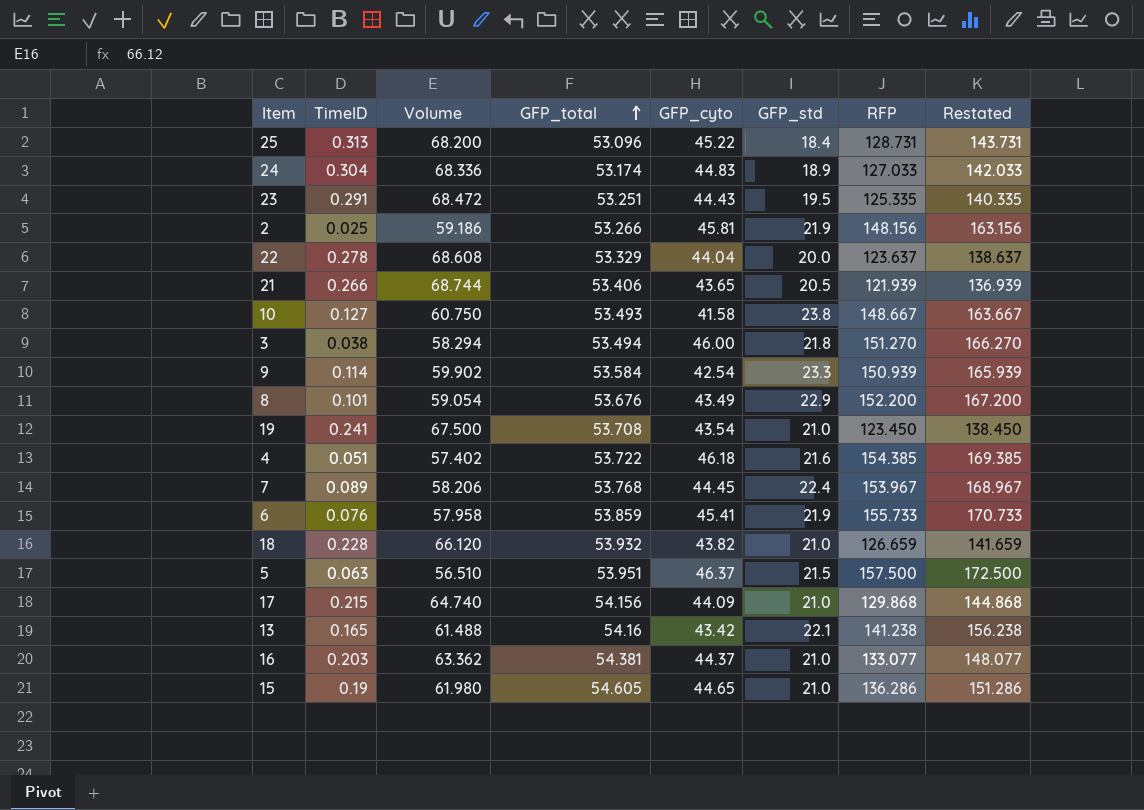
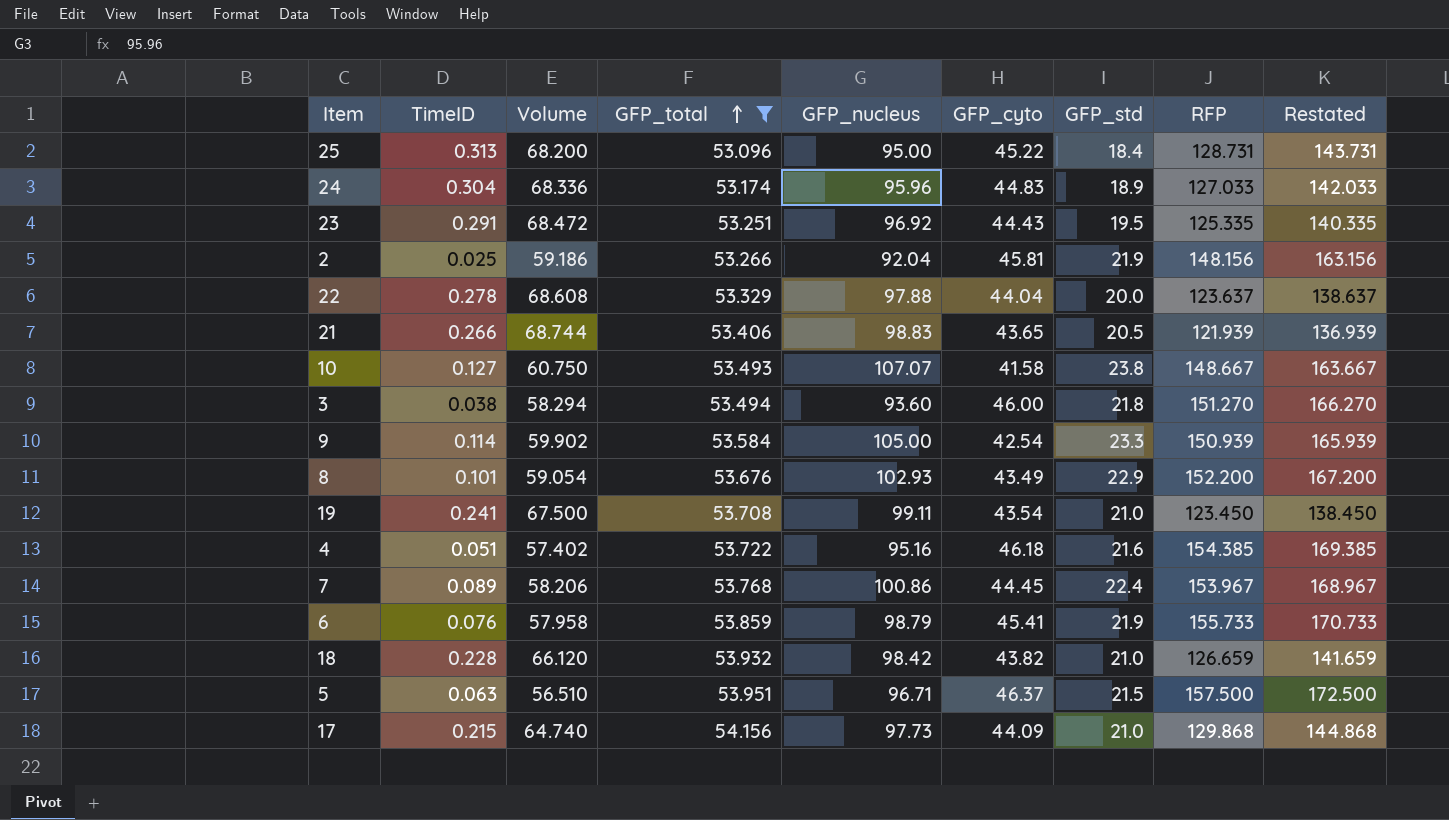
filter: none -> GFP_total <= 54.156
column GFP_nucleus | position: none -> 5

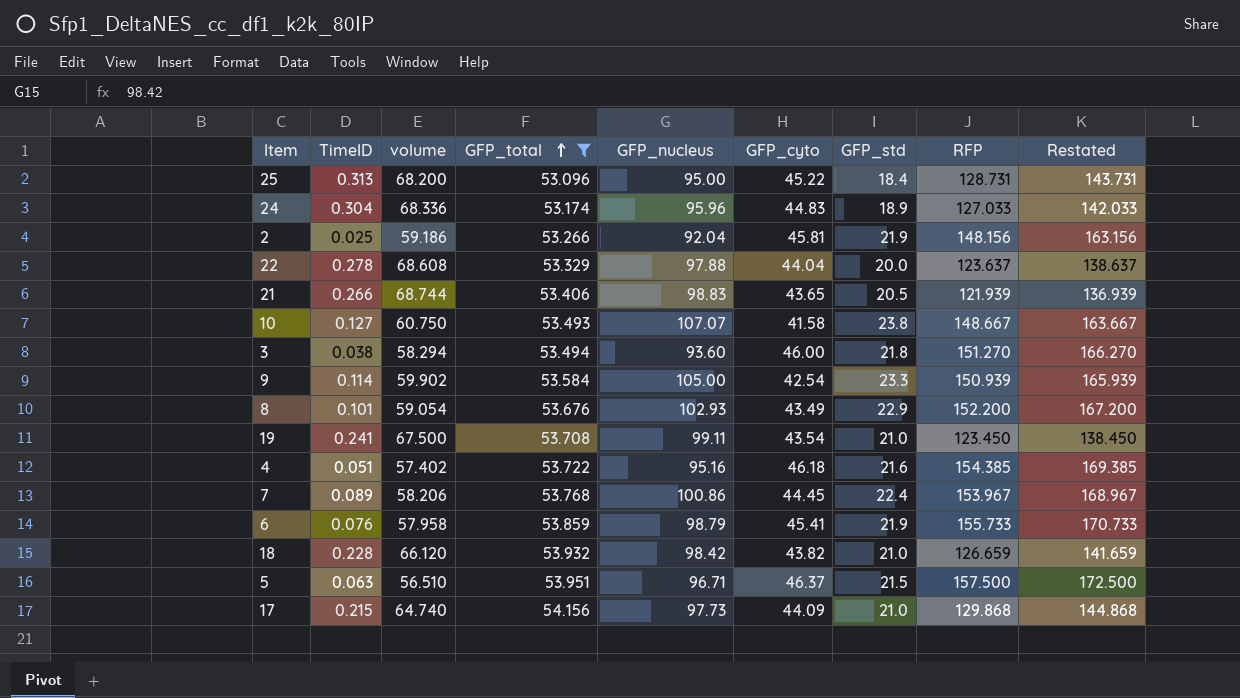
column name: Volume -> volume
row 23: 0.291 | 68.472 | 53.251 | 96.92 | 44.43 | 19.5 | 125.335 | 140.335 -> none

